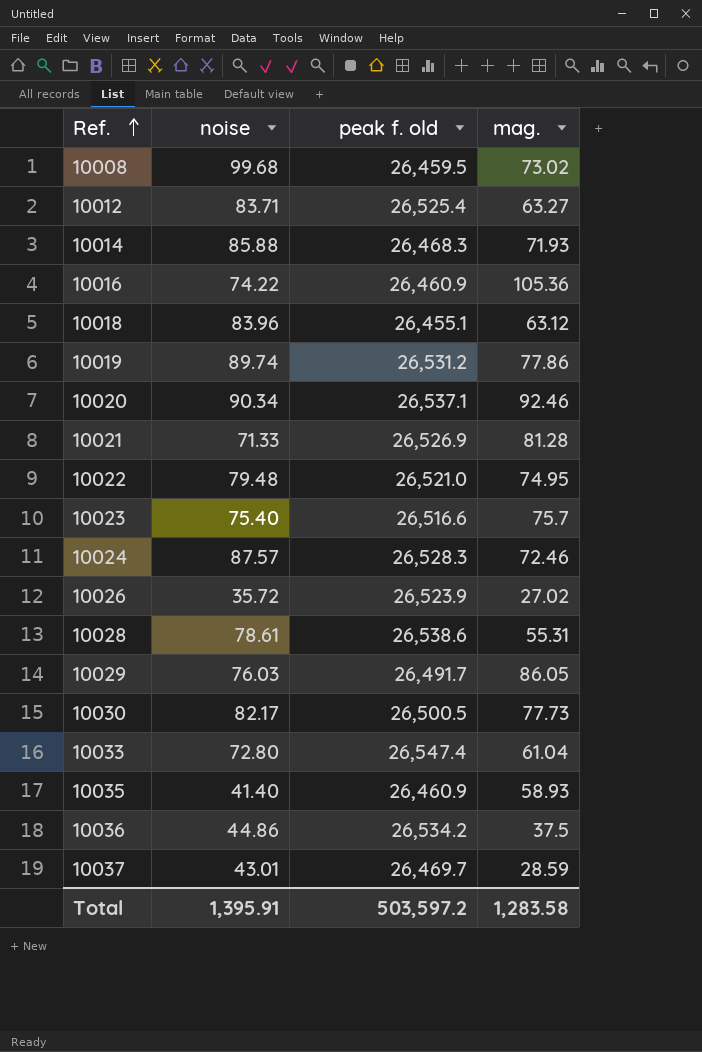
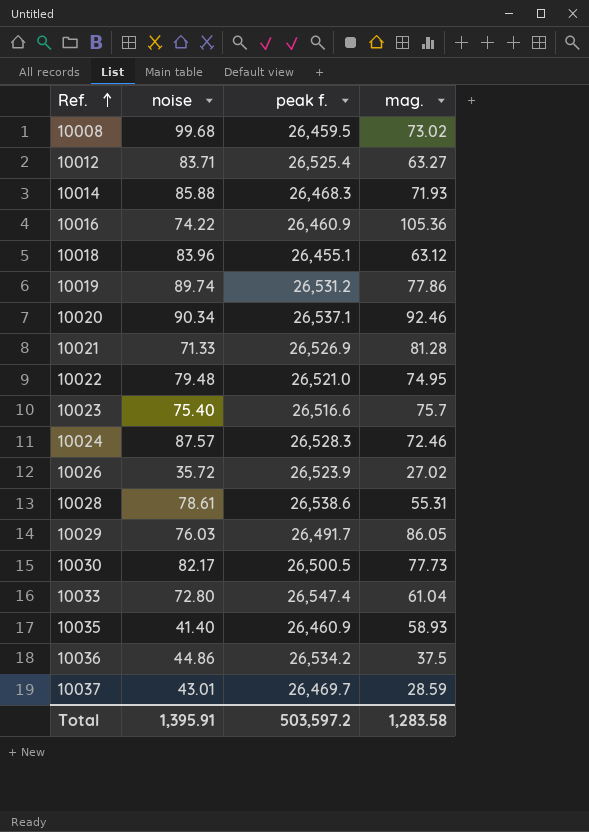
column name: peak f. old -> peak f.

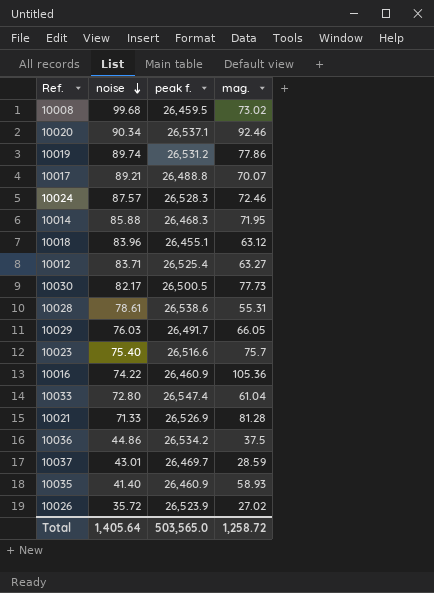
row order: Ref. ascending -> noise descending
row 10022: 79.48 | 26,521.0 | 74.95 -> none
row 10017: none -> 89.21 | 26,488.8 | 70.07
10014 | mag.: 71.93 -> 71.95
10029 | mag.: 86.05 -> 66.05
Total | noise: 1,395.91 -> 1,405.64
Total | peak f.: 503,597.2 -> 503,565.0
Total | mag.: 1,283.58 -> 1,258.72

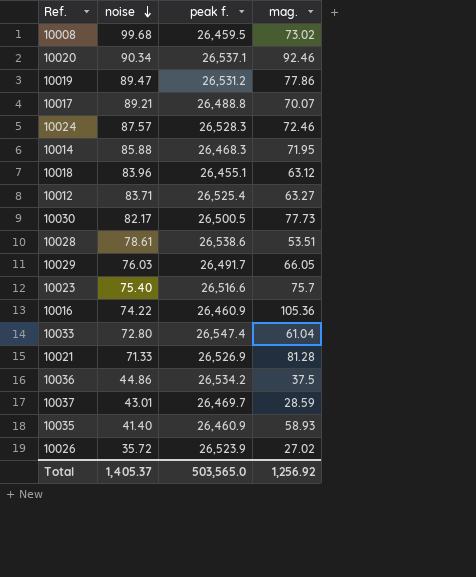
10019 | noise: 89.74 -> 89.47
10028 | mag.: 55.31 -> 53.51
Total | noise: 1,405.64 -> 1,405.37
Total | mag.: 1,258.72 -> 1,256.92

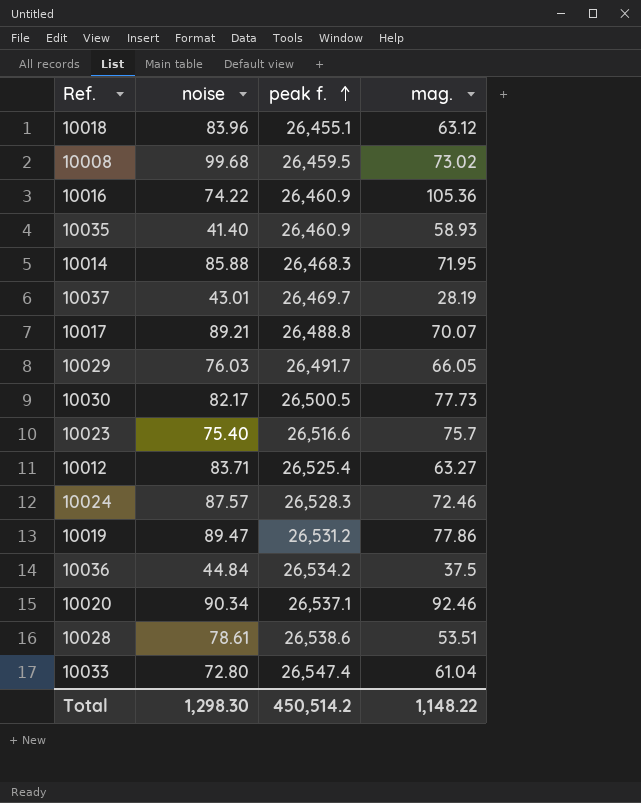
row order: noise descending -> peak f. ascending
row 10021: 71.33 | 26,526.9 | 81.28 -> none
row 10026: 35.72 | 26,523.9 | 27.02 -> none
10037 | mag.: 28.59 -> 28.19
10036 | noise: 44.86 -> 44.84
Total | noise: 1,405.37 -> 1,298.30
Total | peak f.: 503,565.0 -> 450,514.2
Total | mag.: 1,256.92 -> 1,148.22

